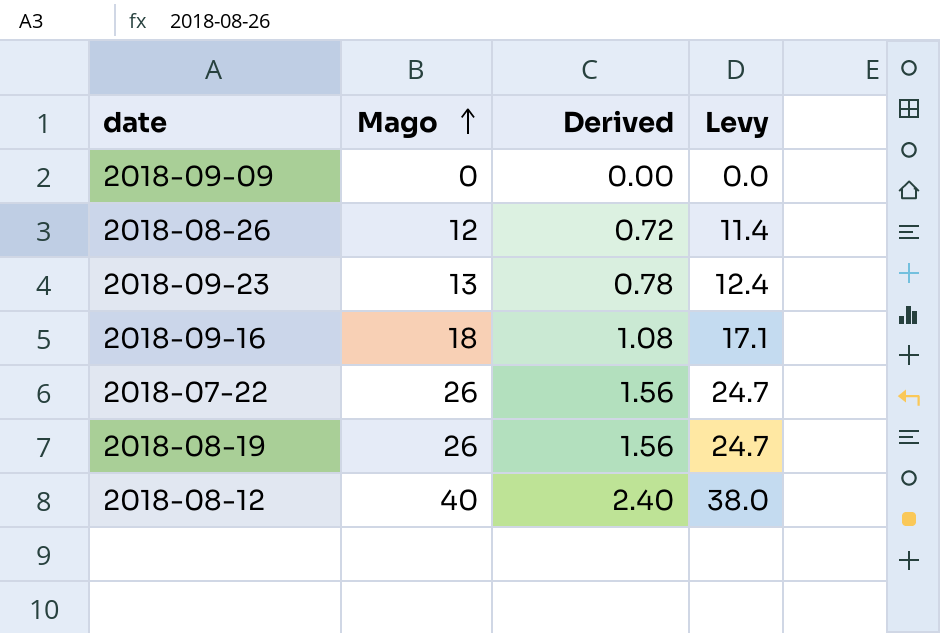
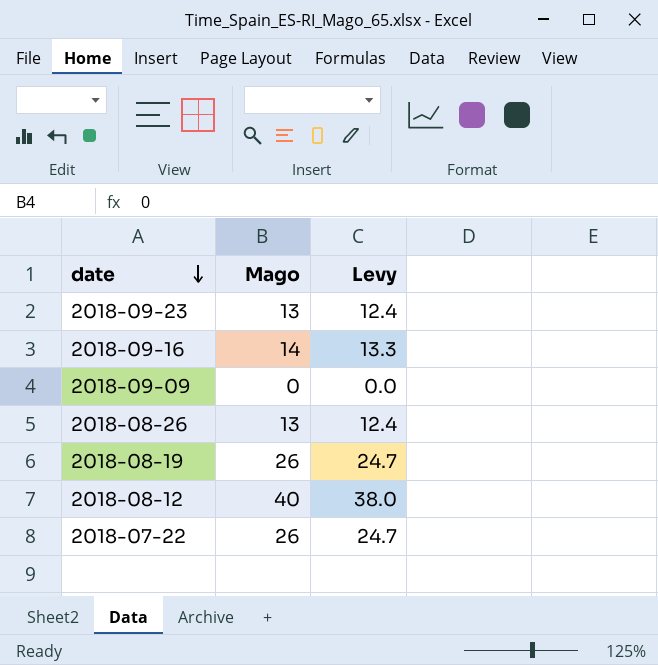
row order: Mago ascending -> date descending
column Derived | formula: [Mago] * 0.06 -> none
2018-09-16 | Mago: 18 -> 14
2018-09-16 | Levy: 17.1 -> 13.3
2018-08-26 | Mago: 12 -> 13
2018-08-26 | Levy: 11.4 -> 12.4

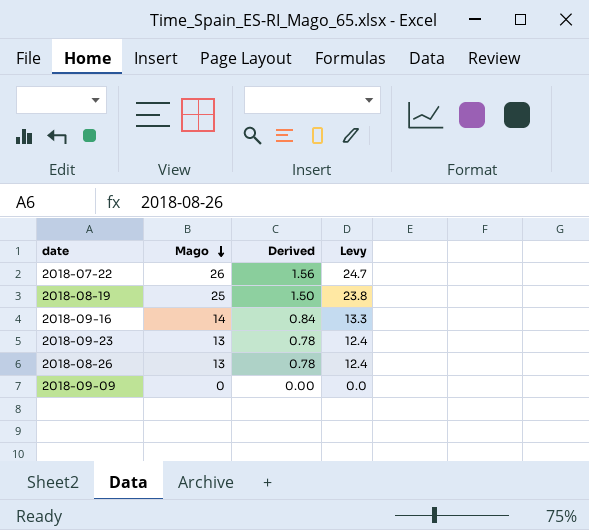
row order: date descending -> Mago descending
column Derived | formula: none -> [Mago] * 0.06
row 2018-08-12: 40 | 38.0 -> none
2018-08-19 | Mago: 26 -> 25
2018-08-19 | Levy: 24.7 -> 23.8

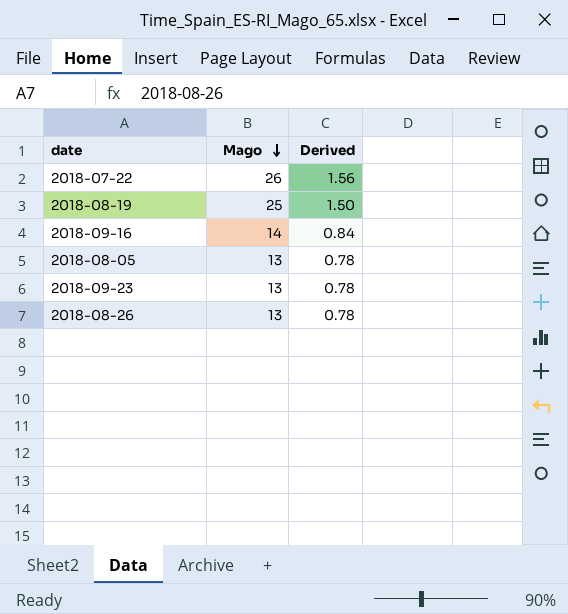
column Levy | formula: [Mago] * 0.95 -> none
row 2018-09-09: 0 | 0.00 | 0.0 -> none
row 2018-08-05: none -> 13 | 0.78

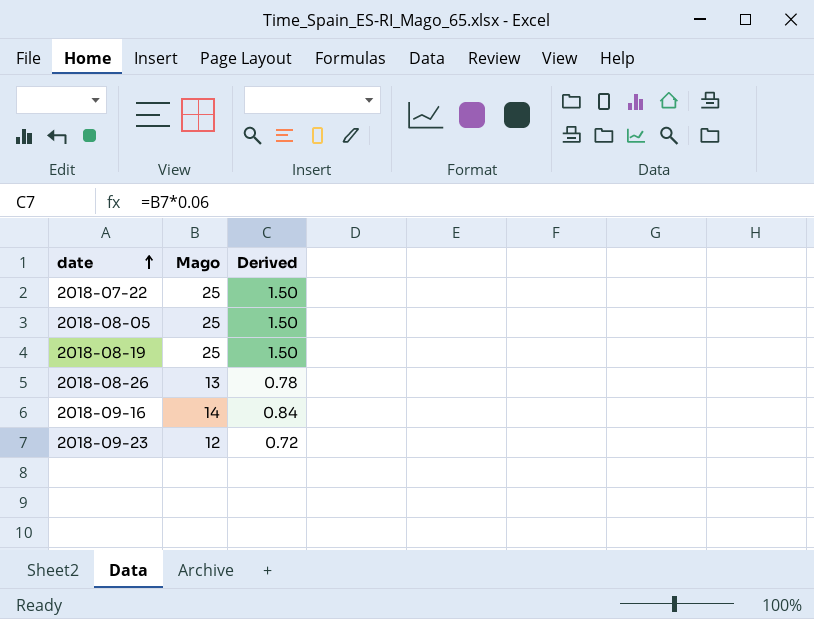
row order: Mago descending -> date ascending
2018-07-22 | Mago: 26 -> 25
2018-07-22 | Derived: 1.56 -> 1.50
2018-08-05 | Mago: 13 -> 25
2018-08-05 | Derived: 0.78 -> 1.50
2018-09-23 | Mago: 13 -> 12
2018-09-23 | Derived: 0.78 -> 0.72

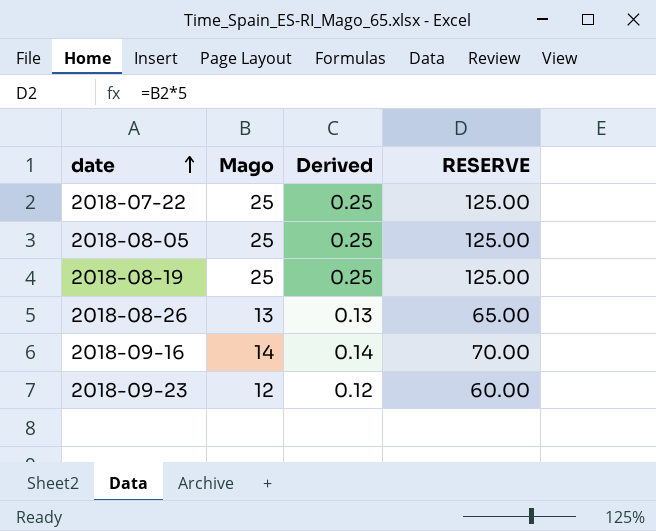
column Derived | formula: [Mago] * 0.06 -> [Mago] * 0.01
column RESERVE | formula: none -> [Mago] * 5

